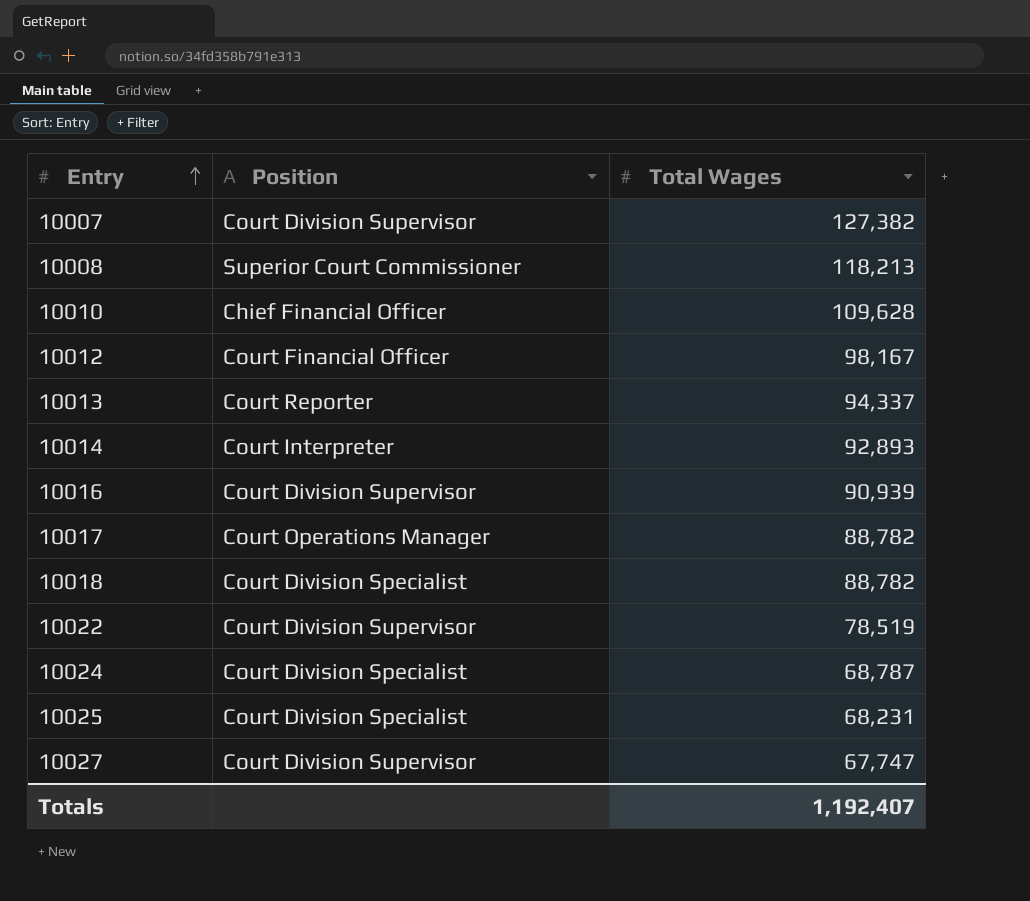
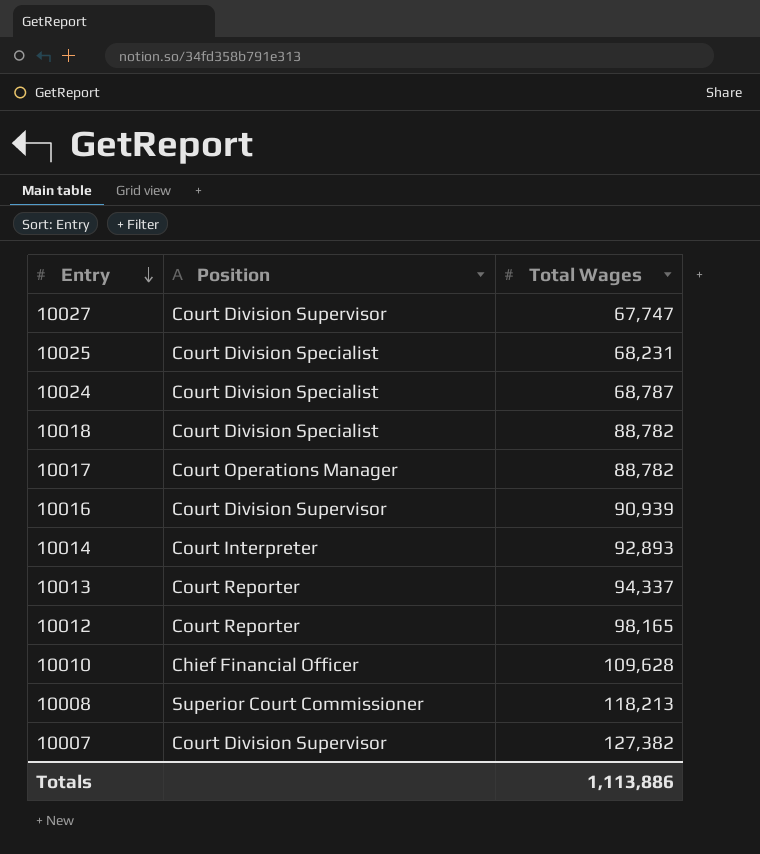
row order: Entry ascending -> Entry descending
row 10022: Court Division Supervisor | 78,519 -> none
10012 | Position: Court Financial Officer -> Court Reporter
10012 | Total Wages: 98,167 -> 98,165
Totals | Total Wages: 1,192,407 -> 1,113,886

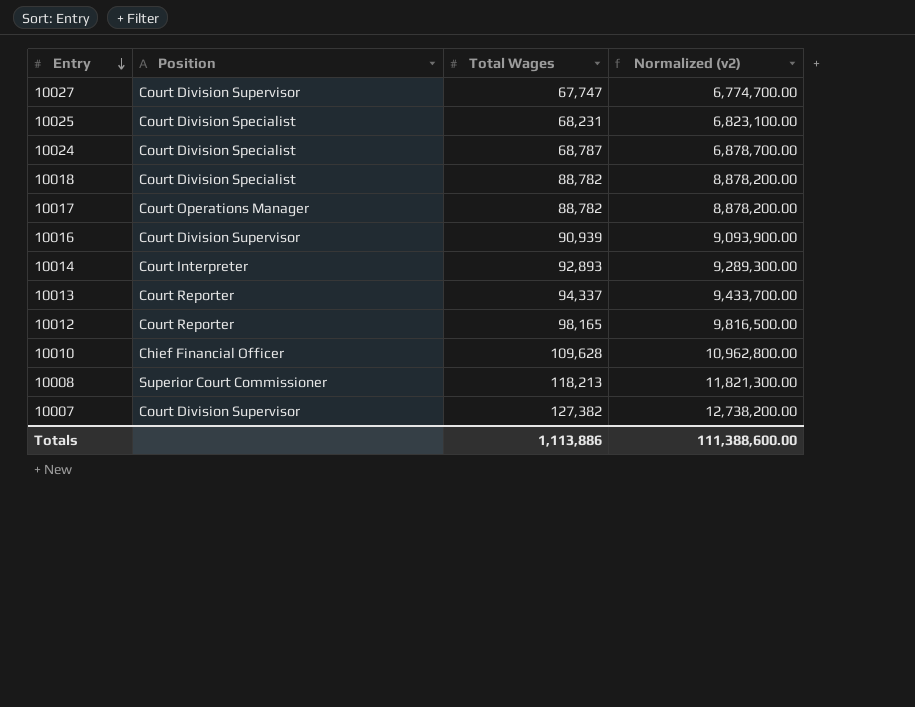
column Normalized (v2) | formula: none -> [Total Wages] * 100

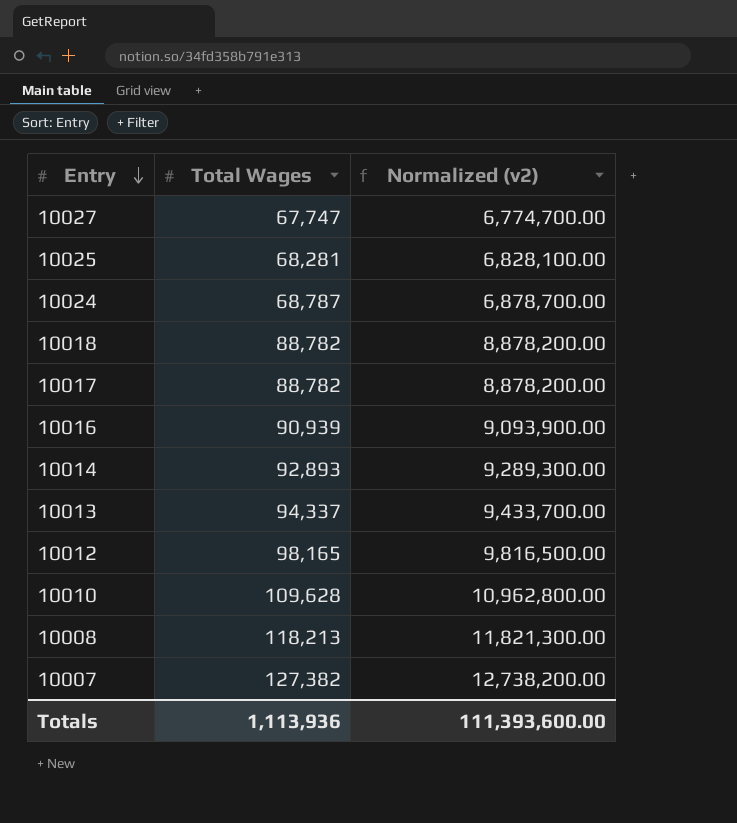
column Position | position: 2 -> none
10025 | Total Wages: 68,231 -> 68,281
10025 | Normalized (v2): 6,823,100.00 -> 6,828,100.00
Totals | Total Wages: 1,113,886 -> 1,113,936
Totals | Normalized (v2): 111,388,600.00 -> 111,393,600.00

